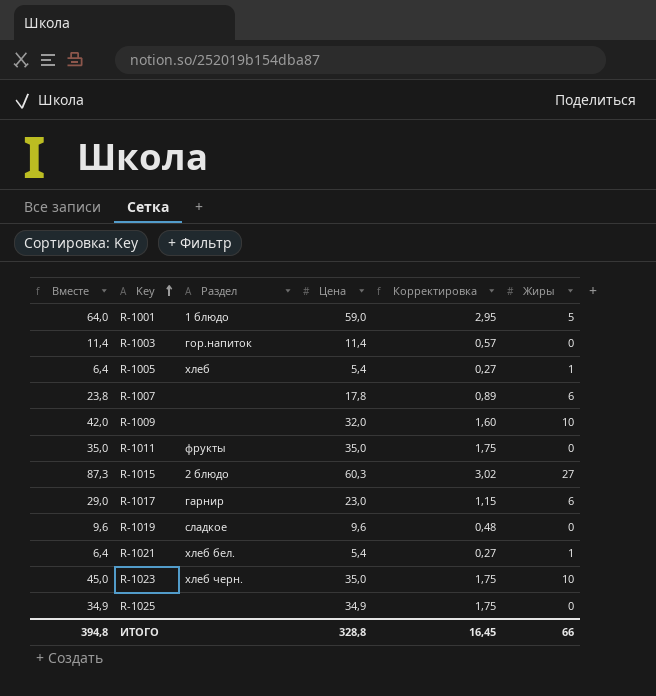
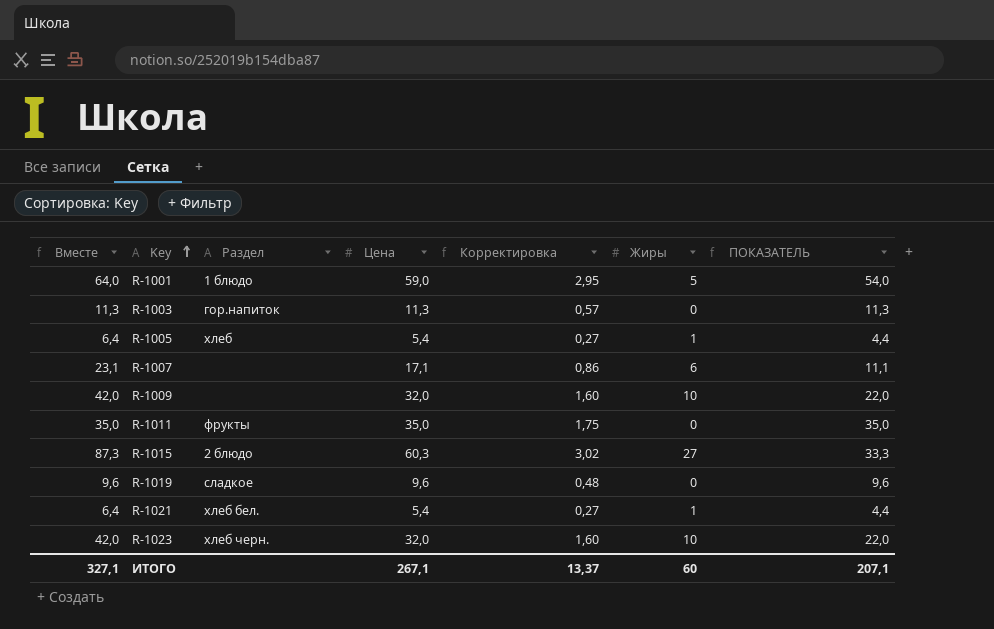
column ПОКАЗАТЕЛЬ | formula: none -> [Цена] - [Жиры]
row R-1017: 29,0 | гарнир | 23,0 | 1,15 | 6 -> none
row R-1025: 34,9 | none | 34,9 | 1,75 | 0 -> none
R-1003 | Вместе: 11,4 -> 11,3
R-1003 | Цена: 11,4 -> 11,3
R-1007 | Вместе: 23,8 -> 23,1
R-1007 | Цена: 17,8 -> 17,1
R-1007 | Корректировка: 0,89 -> 0,86
R-1023 | Вместе: 45,0 -> 42,0
R-1023 | Цена: 35,0 -> 32,0
R-1023 | Корректировка: 1,75 -> 1,60
ИТОГО | Вместе: 394,8 -> 327,1
ИТОГО | Цена: 328,8 -> 267,1
ИТОГО | Корректировка: 16,45 -> 13,37
ИТОГО | Жиры: 66 -> 60

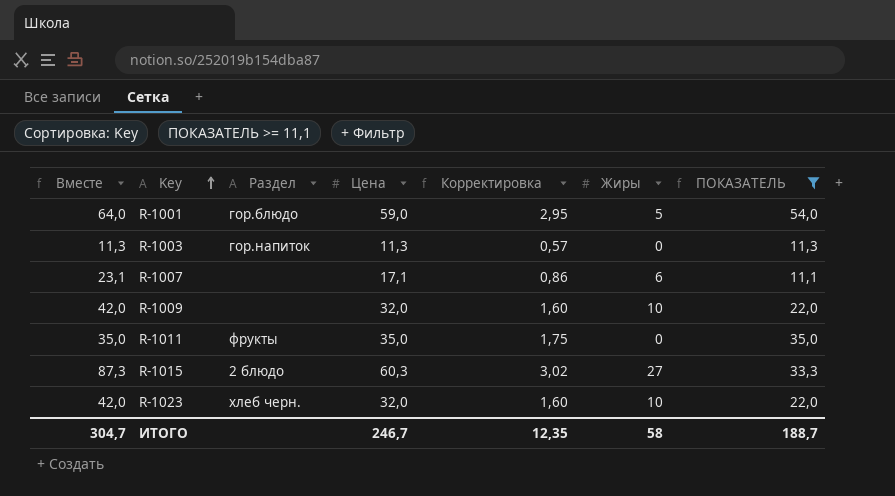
filter: none -> ПОКАЗАТЕЛЬ >= 11,1
R-1001 | Раздел: 1 блюдо -> гор.блюдо
ИТОГО | Вместе: 327,1 -> 304,7
ИТОГО | Цена: 267,1 -> 246,7
ИТОГО | Корректировка: 13,37 -> 12,35
ИТОГО | Жиры: 60 -> 58
ИТОГО | ПОКАЗАТЕЛЬ: 207,1 -> 188,7

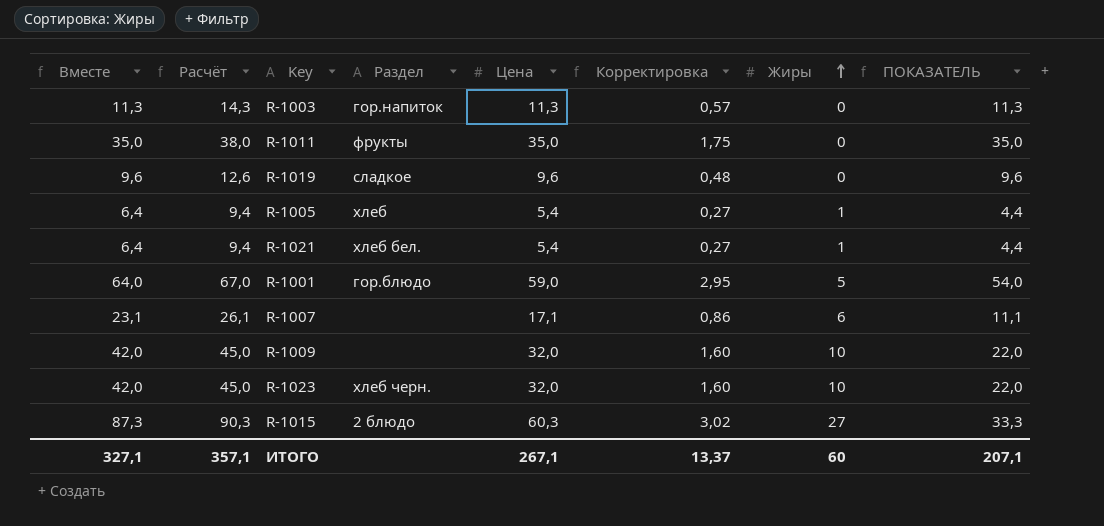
filter: ПОКАЗАТЕЛЬ >= 11,1 -> none
row order: Key ascending -> Жиры ascending
column Расчёт | formula: none -> [Вместе] + 3
ИТОГО | Вместе: 304,7 -> 327,1
ИТОГО | Цена: 246,7 -> 267,1
ИТОГО | Корректировка: 12,35 -> 13,37
ИТОГО | Жиры: 58 -> 60
ИТОГО | ПОКАЗАТЕЛЬ: 188,7 -> 207,1

